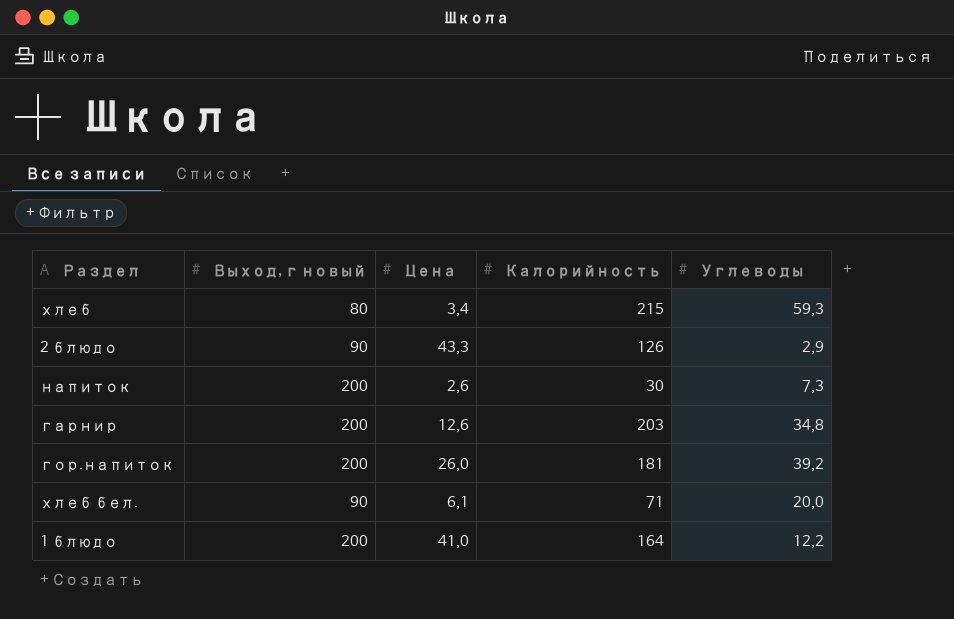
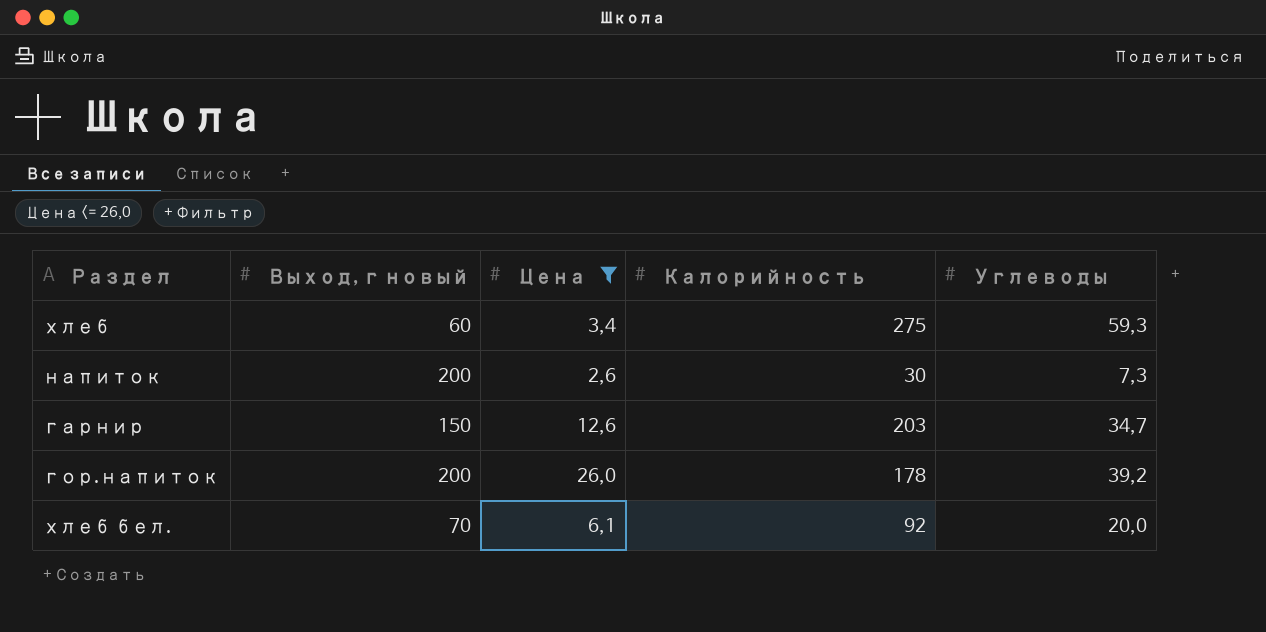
filter: none -> Цена <= 26,0
хлеб | Выход, г новый: 80 -> 60
хлеб | Калорийность: 215 -> 275
гарнир | Выход, г новый: 200 -> 150
гарнир | Углеводы: 34,8 -> 34,7
гор.напиток | Калорийность: 181 -> 178
хлеб бел. | Выход, г новый: 90 -> 70
хлеб бел. | Калорийность: 71 -> 92

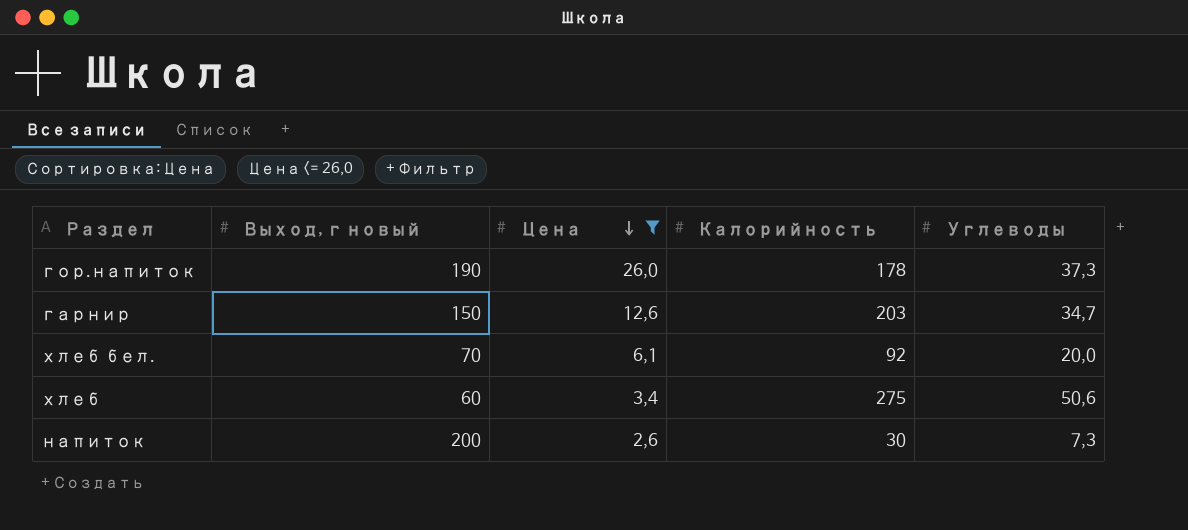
row order: none -> Цена descending
гор.напиток | Выход, г новый: 200 -> 190
гор.напиток | Углеводы: 39,2 -> 37,3
хлеб | Углеводы: 59,3 -> 50,6

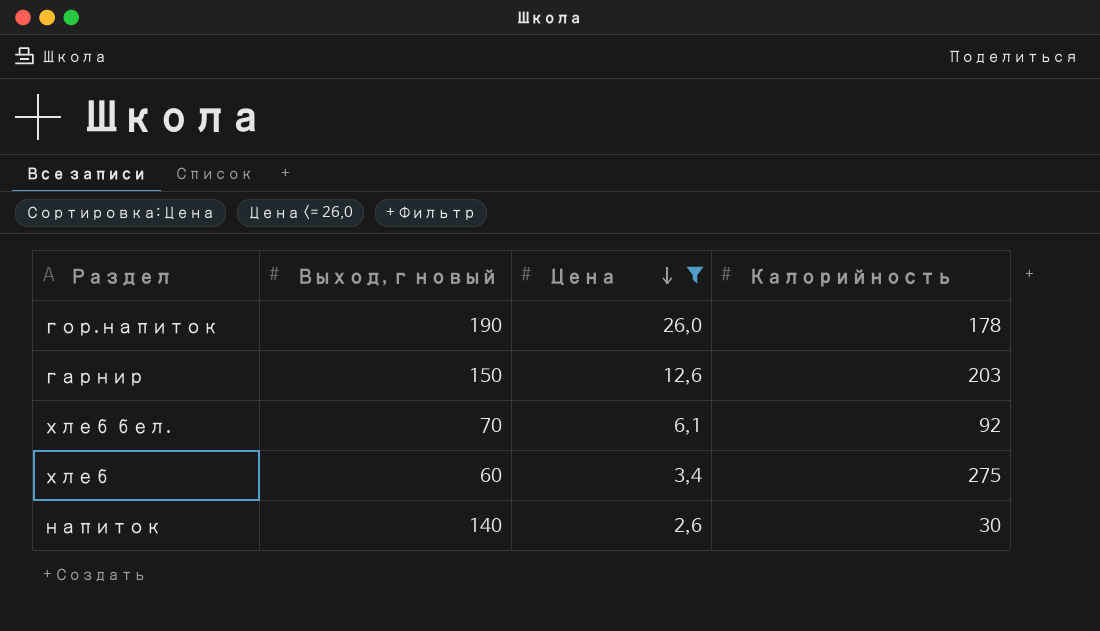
column Углеводы | position: 5 -> none
напиток | Выход, г новый: 200 -> 140

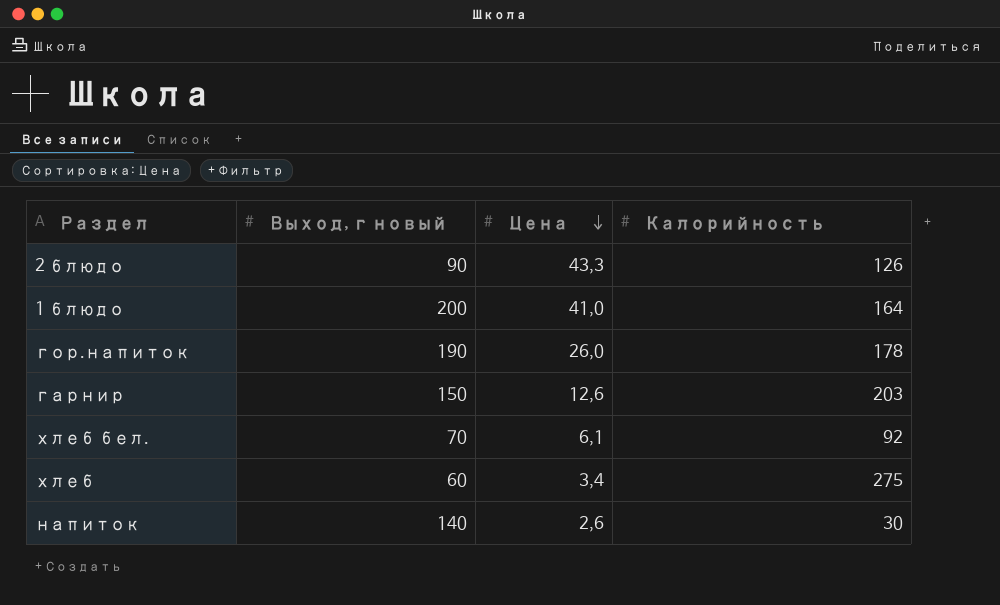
filter: Цена <= 26,0 -> none

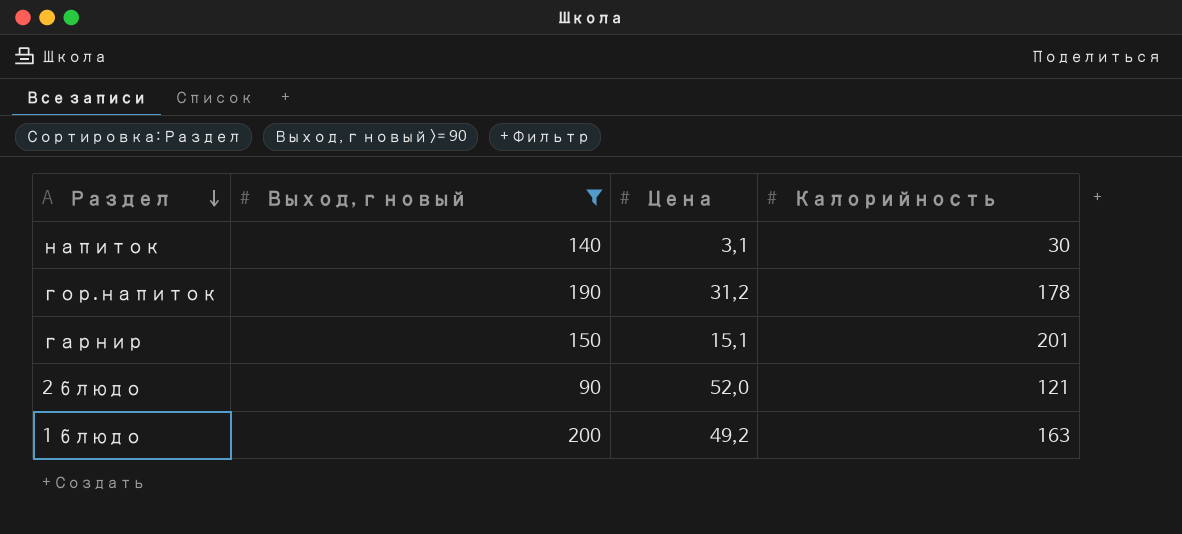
filter: none -> Выход, г новый >= 90
row order: Цена descending -> Раздел descending
напиток | Цена: 2,6 -> 3,1
гор.напиток | Цена: 26,0 -> 31,2
гарнир | Цена: 12,6 -> 15,1
гарнир | Калорийность: 203 -> 201
2 блюдо | Цена: 43,3 -> 52,0
2 блюдо | Калорийность: 126 -> 121
1 блюдо | Цена: 41,0 -> 49,2
1 блюдо | Калорийность: 164 -> 163

